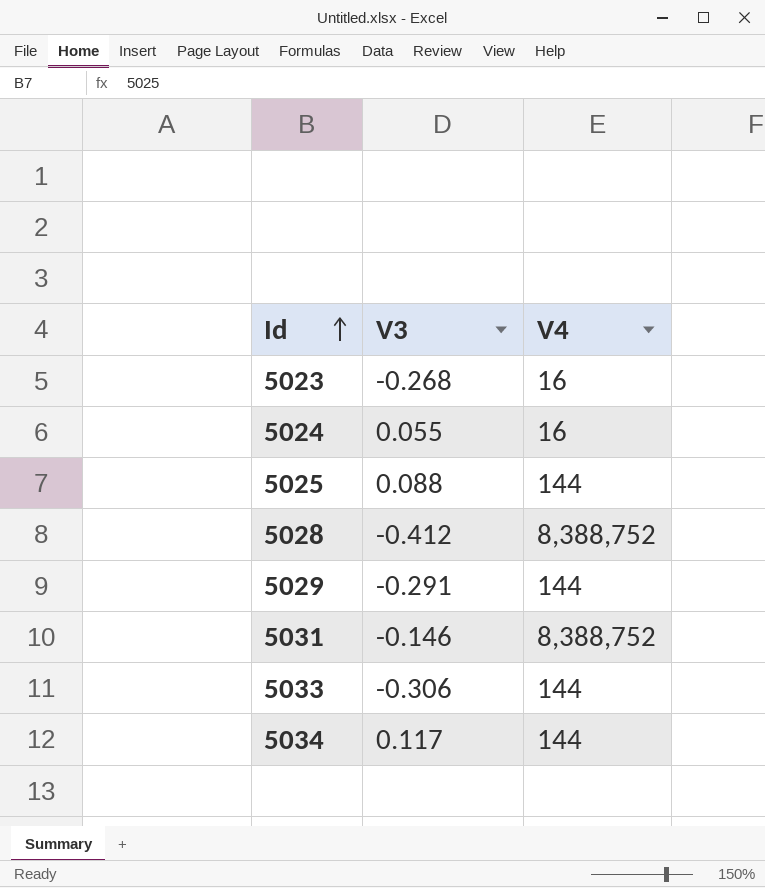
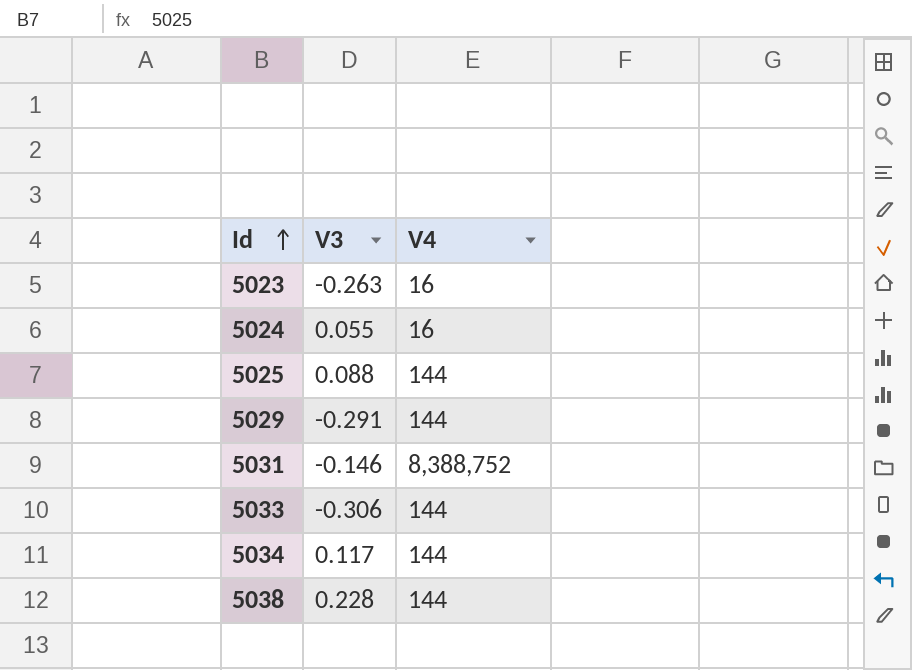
row 5028: -0.412 | 8,388,752 -> none
5023 | V3: -0.268 -> -0.263
row 5038: none -> 0.228 | 144

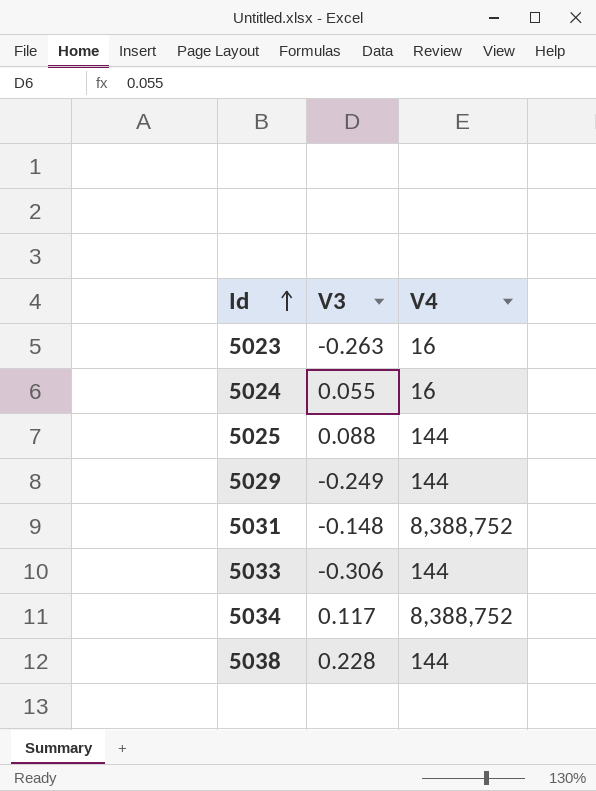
5029 | V3: -0.291 -> -0.249
5031 | V3: -0.146 -> -0.148
5034 | V4: 144 -> 8,388,752

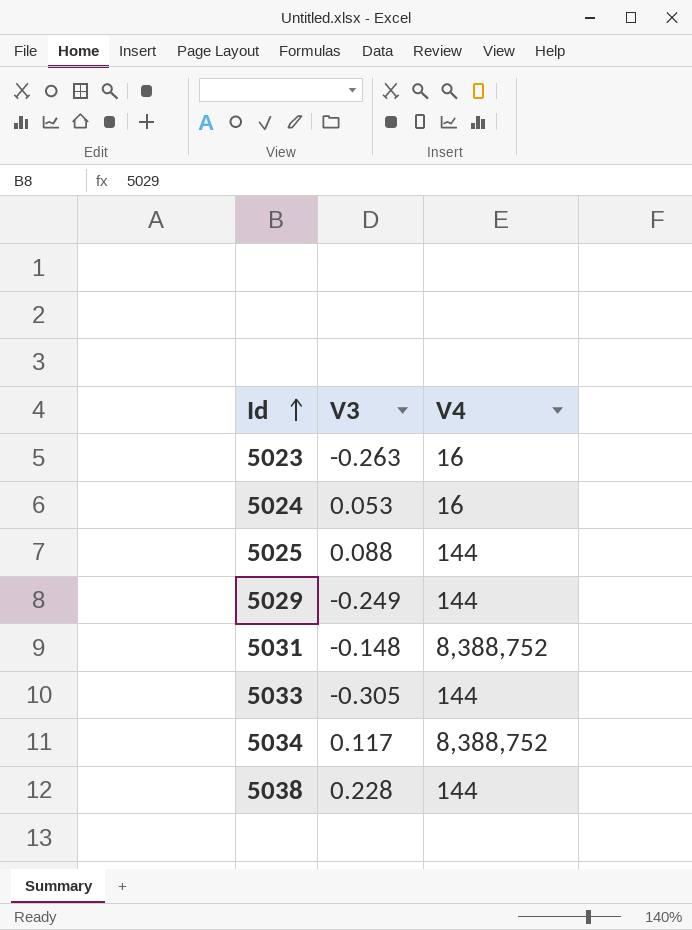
5024 | V3: 0.055 -> 0.053
5033 | V3: -0.306 -> -0.305

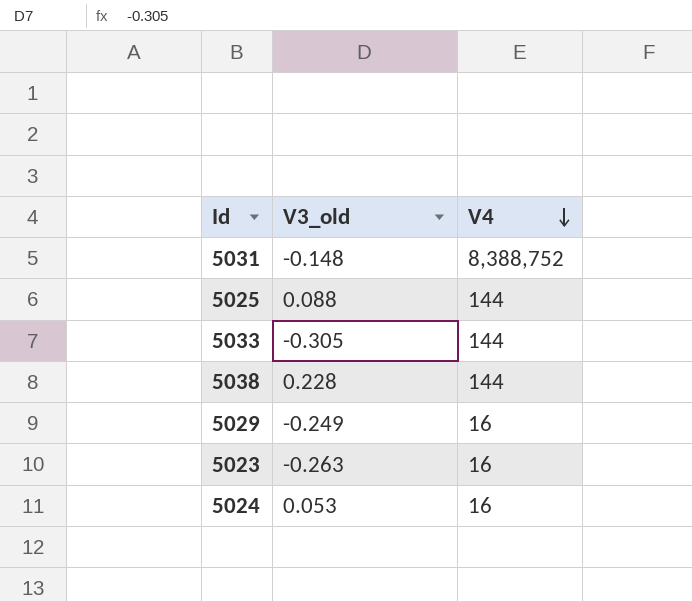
row order: Id ascending -> V4 descending
column name: V3 -> V3_old
row 5034: 0.117 | 8,388,752 -> none
5029 | V4: 144 -> 16

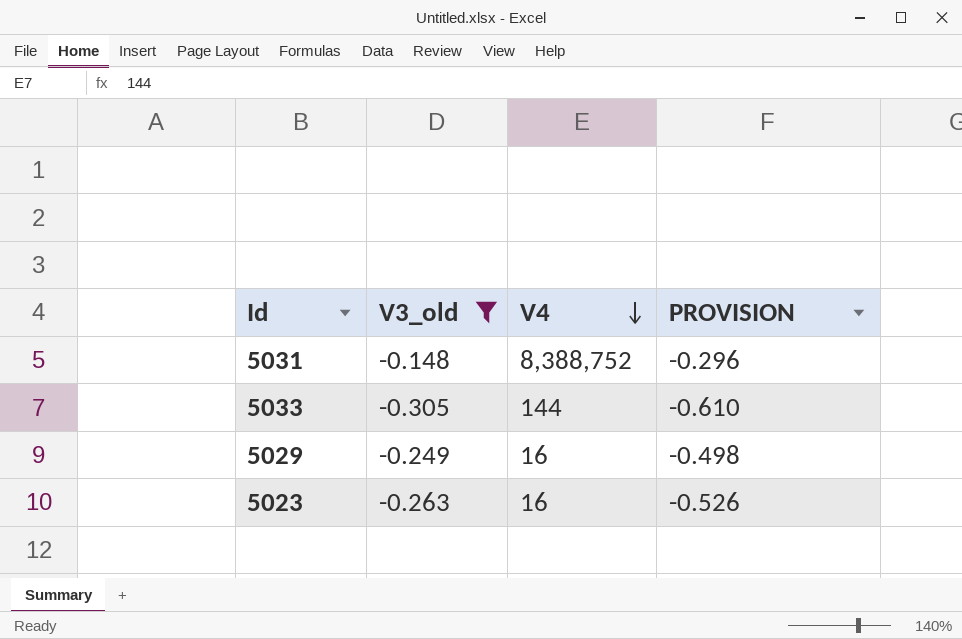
filter: none -> V3_old <= -0.148
column PROVISION | formula: none -> [V3_old] * 2

